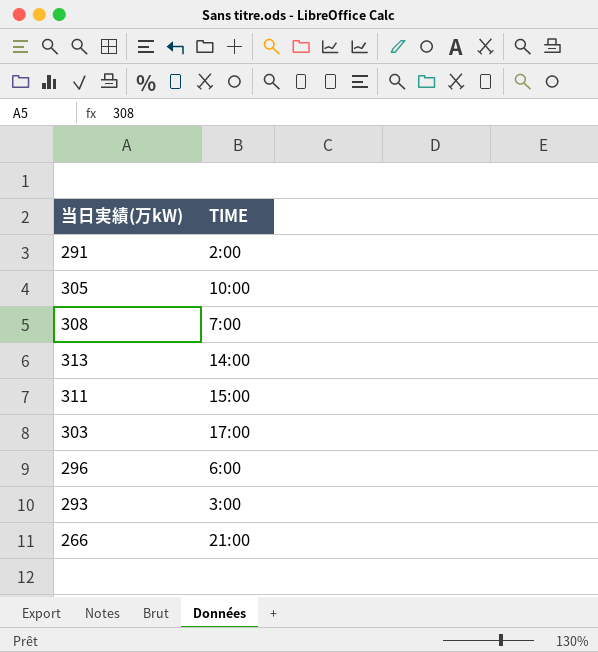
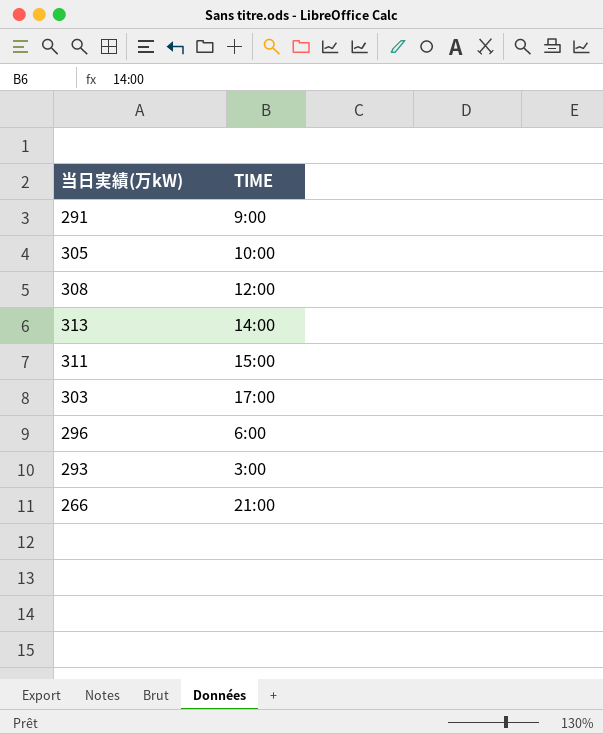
291 | TIME: 2:00 -> 9:00
308 | TIME: 7:00 -> 12:00

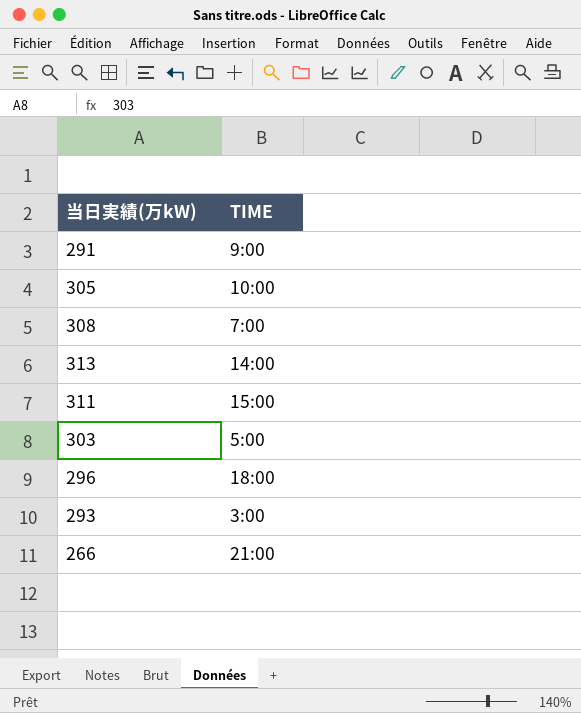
308 | TIME: 12:00 -> 7:00
303 | TIME: 17:00 -> 5:00
296 | TIME: 6:00 -> 18:00

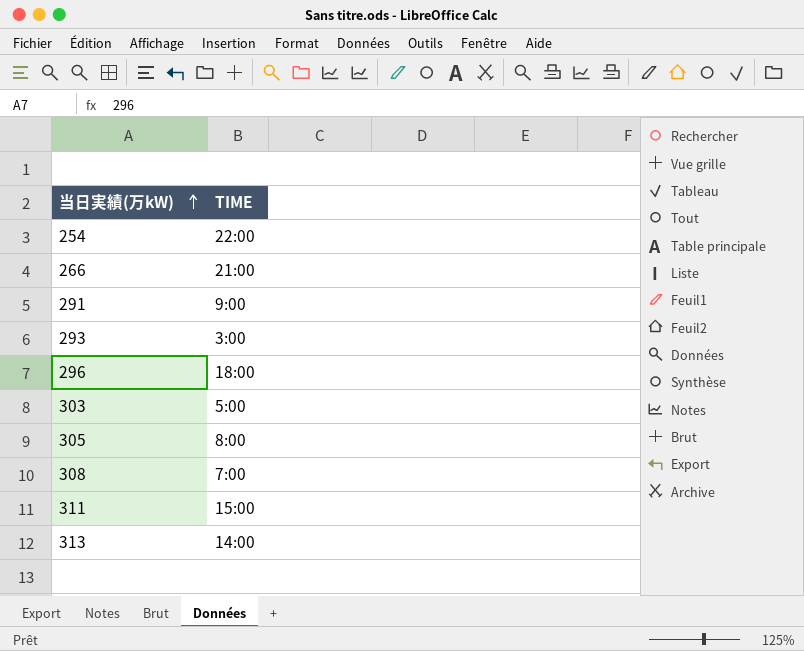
row order: none -> 当日実績(万kW) ascending
row 254: none -> 22:00
305 | TIME: 10:00 -> 8:00

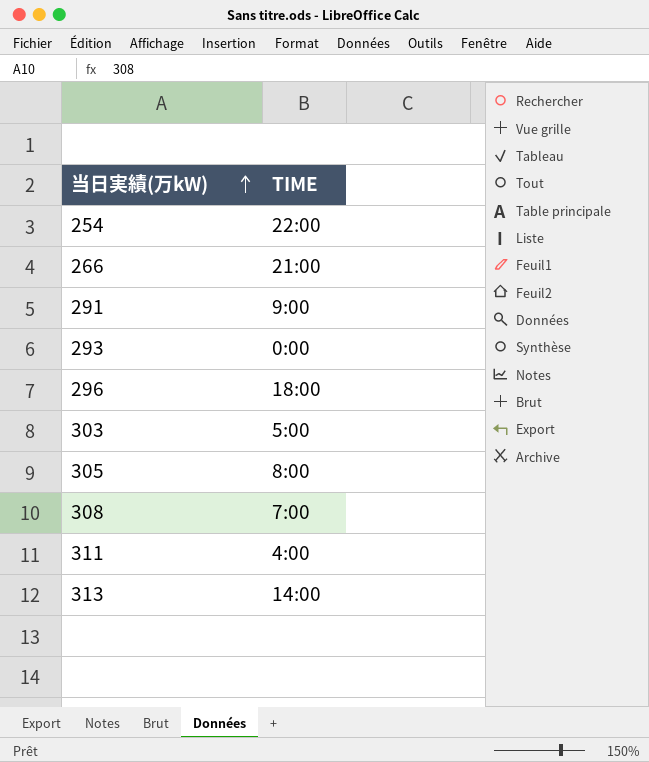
293 | TIME: 3:00 -> 0:00
311 | TIME: 15:00 -> 4:00

